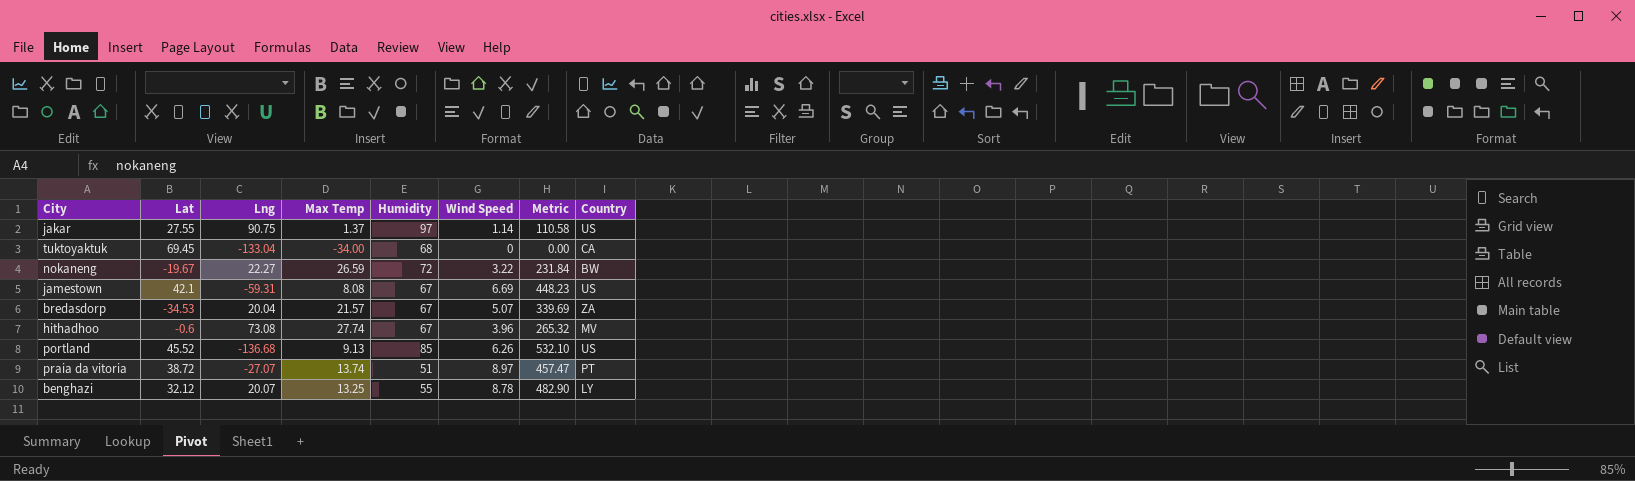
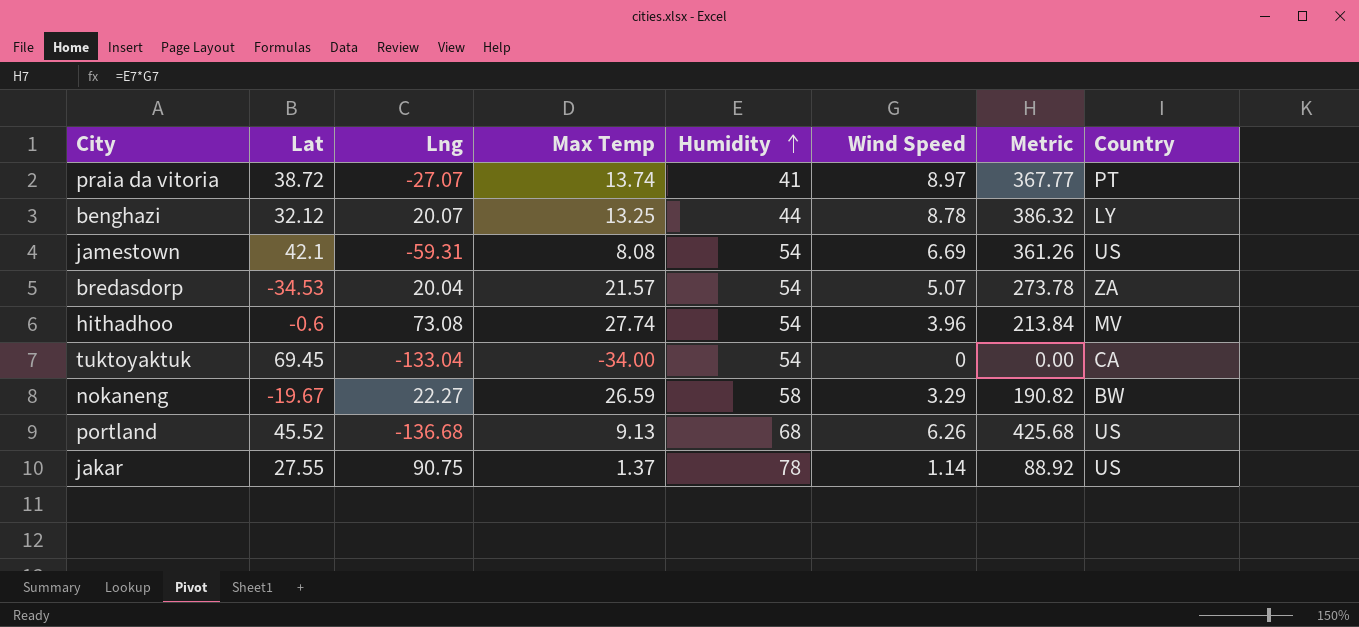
row order: none -> Humidity ascending
praia da vitoria | Humidity: 51 -> 41
praia da vitoria | Metric: 457.47 -> 367.77
benghazi | Humidity: 55 -> 44
benghazi | Metric: 482.90 -> 386.32
jamestown | Humidity: 67 -> 54
jamestown | Metric: 448.23 -> 361.26
bredasdorp | Humidity: 67 -> 54
bredasdorp | Metric: 339.69 -> 273.78
hithadhoo | Humidity: 67 -> 54
hithadhoo | Metric: 265.32 -> 213.84
tuktoyaktuk | Humidity: 68 -> 54
nokaneng | Humidity: 72 -> 58
nokaneng | Wind Speed: 3.22 -> 3.29
nokaneng | Metric: 231.84 -> 190.82
portland | Humidity: 85 -> 68
portland | Metric: 532.10 -> 425.68
jakar | Humidity: 97 -> 78
jakar | Metric: 110.58 -> 88.92

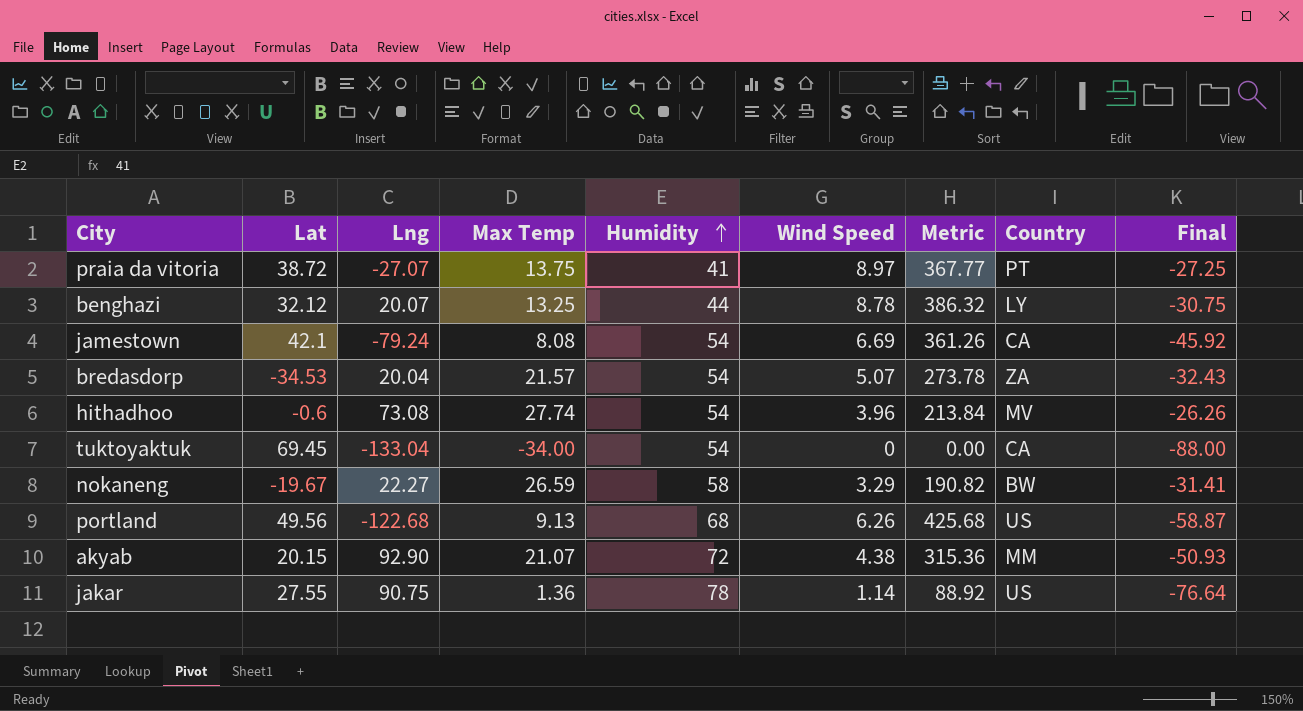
column Final | formula: none -> [Max Temp] - [Humidity]
praia da vitoria | Max Temp: 13.74 -> 13.75
jamestown | Lng: -59.31 -> -79.24
jamestown | Country: US -> CA
portland | Lat: 45.52 -> 49.56
portland | Lng: -136.68 -> -122.68
row akyab: none -> 20.15 | 92.90 | 21.07 | 72 | 4.38 | 315.36 | MM | -50.93
jakar | Max Temp: 1.37 -> 1.36

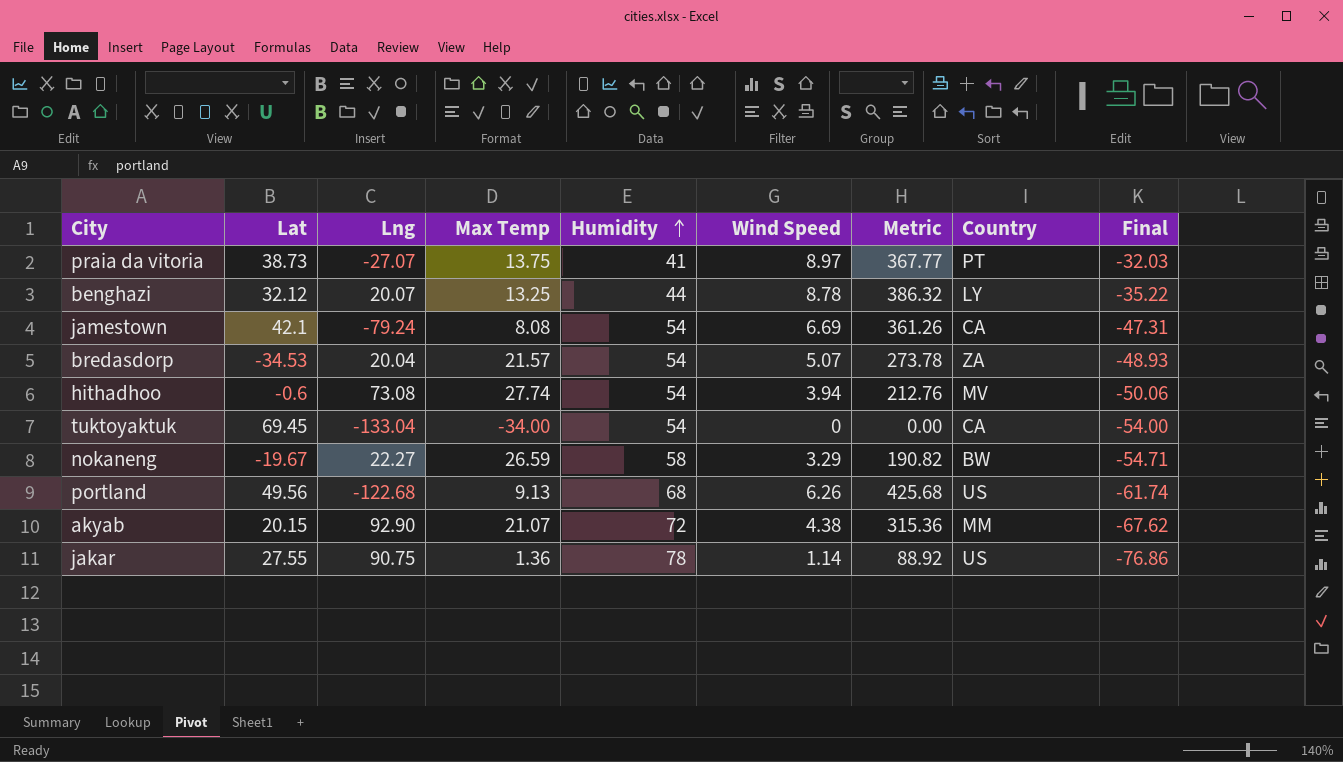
column Final | formula: [Max Temp] - [Humidity] -> [Wind Speed] - [Humidity]
praia da vitoria | Lat: 38.72 -> 38.73
hithadhoo | Wind Speed: 3.96 -> 3.94
hithadhoo | Metric: 213.84 -> 212.76

